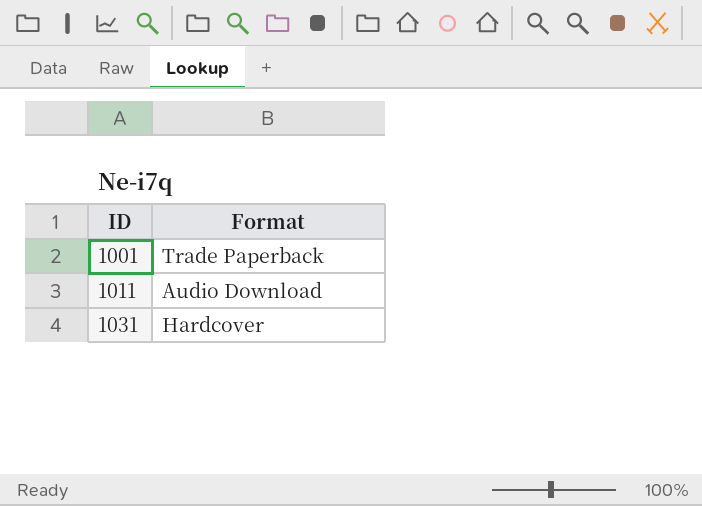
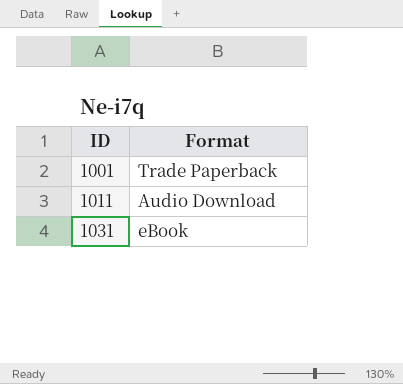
1031 | Format: Hardcover -> eBook

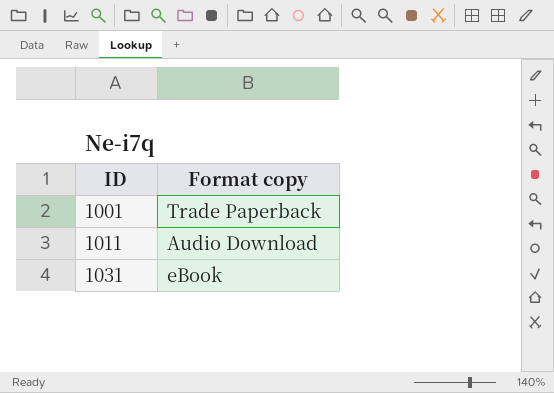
column name: Format -> Format copy

